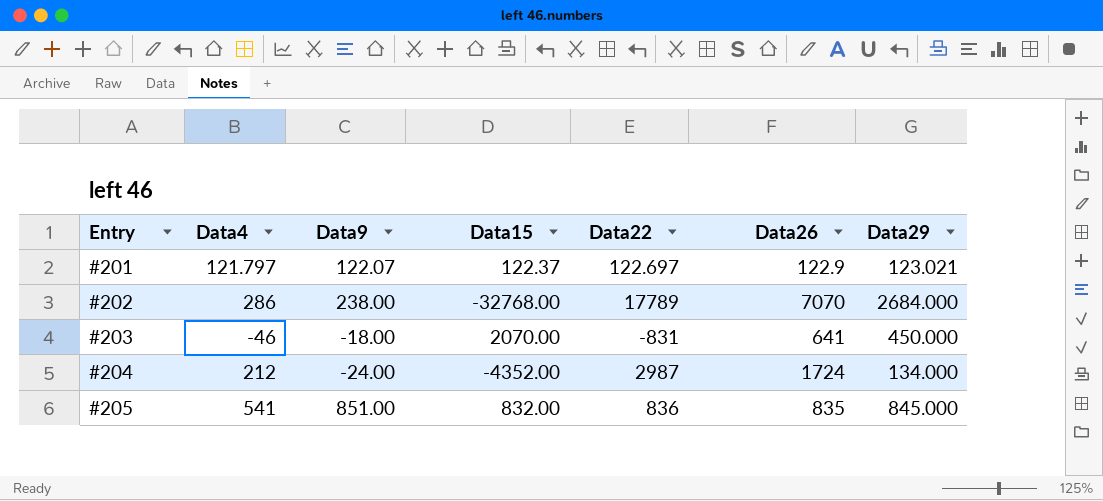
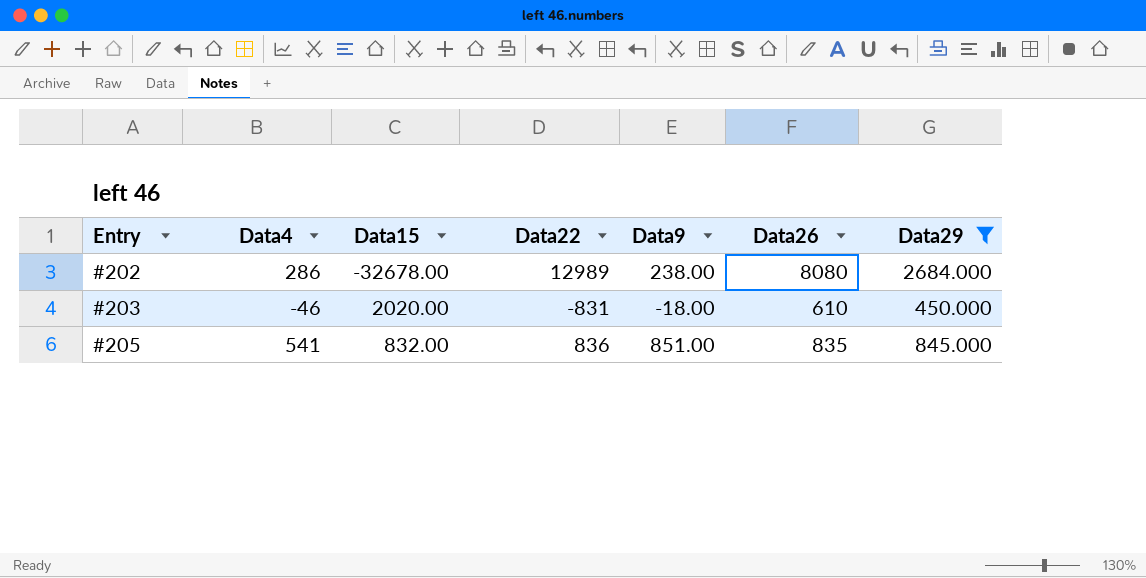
filter: none -> Data29 >= 450.000
column Data9 | position: 3 -> 5
#202 | Data15: -32768.00 -> -32678.00
#202 | Data22: 17789 -> 12989
#202 | Data26: 7070 -> 8080
#203 | Data15: 2070.00 -> 2020.00
#203 | Data26: 641 -> 610

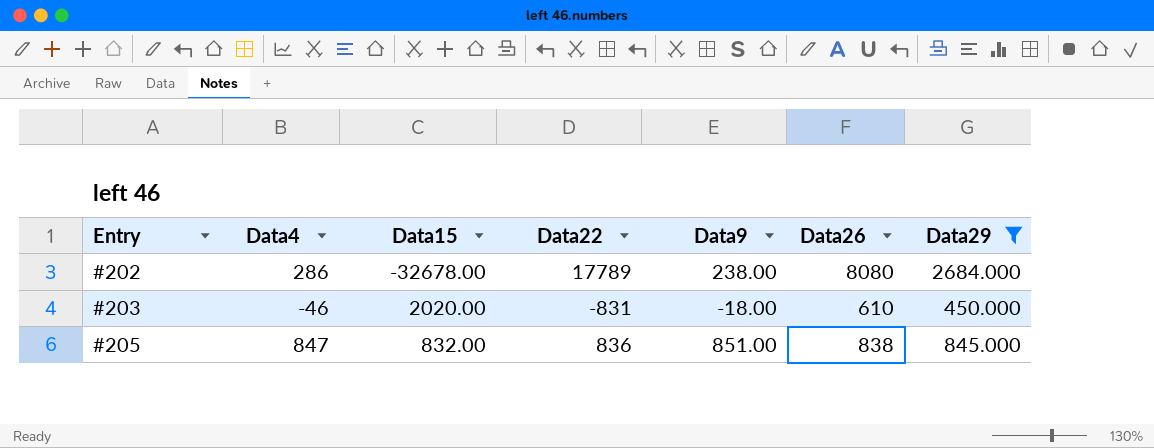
#202 | Data22: 12989 -> 17789
#205 | Data4: 541 -> 847
#205 | Data26: 835 -> 838

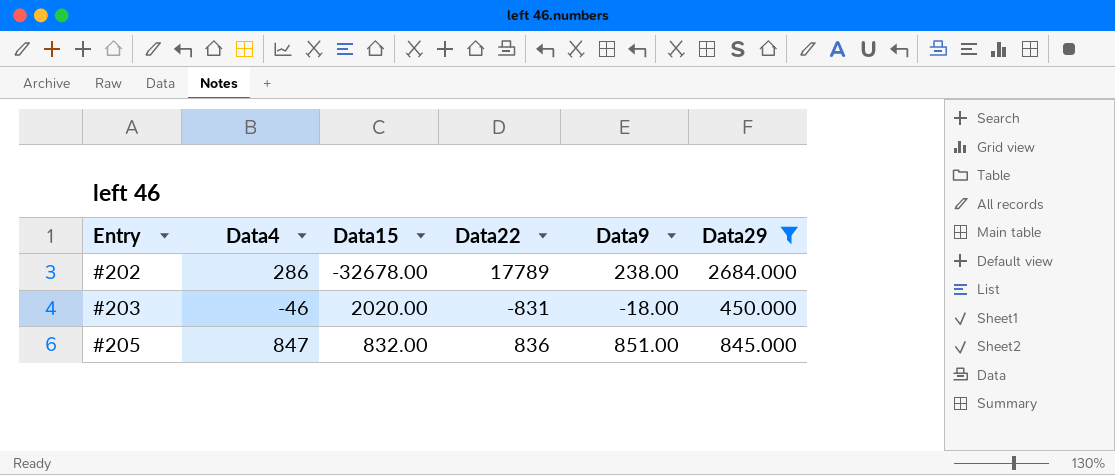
column Data26 | position: 6 -> none

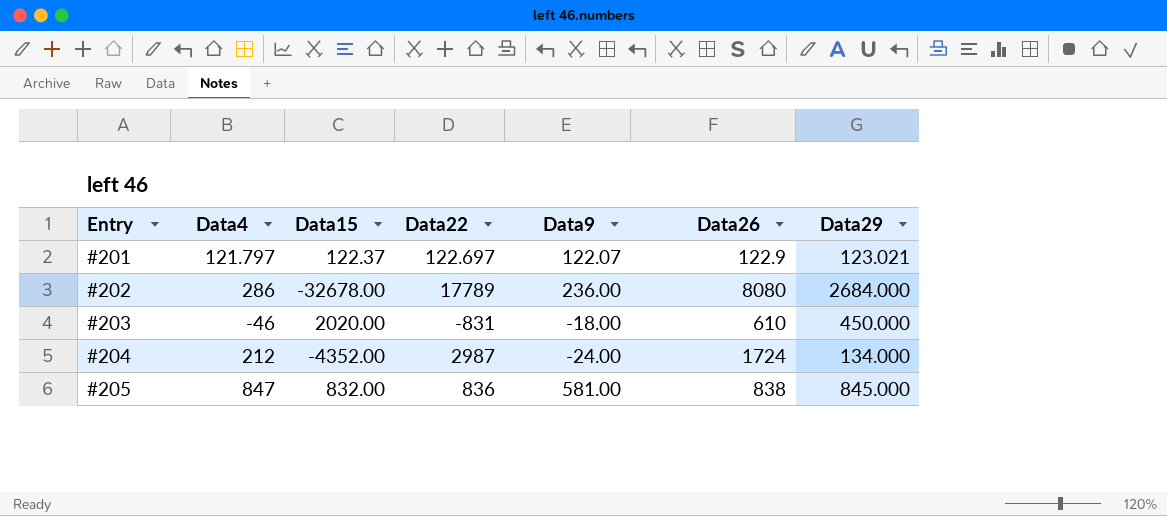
filter: Data29 >= 450.000 -> none
column Data26 | position: none -> 6
#202 | Data9: 238.00 -> 236.00
#205 | Data9: 851.00 -> 581.00

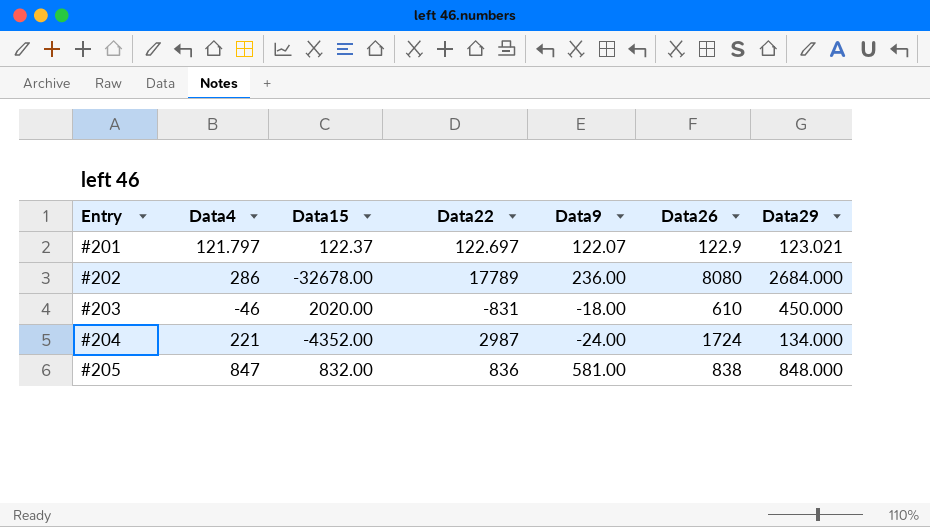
#204 | Data4: 212 -> 221
#205 | Data29: 845.000 -> 848.000

